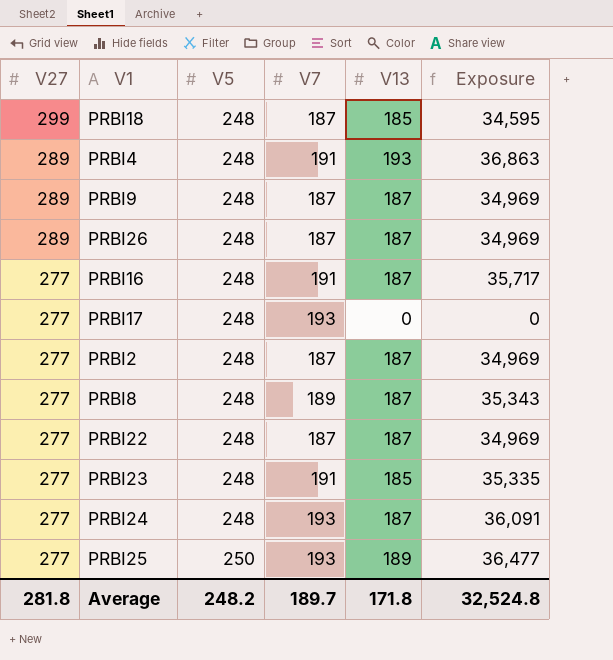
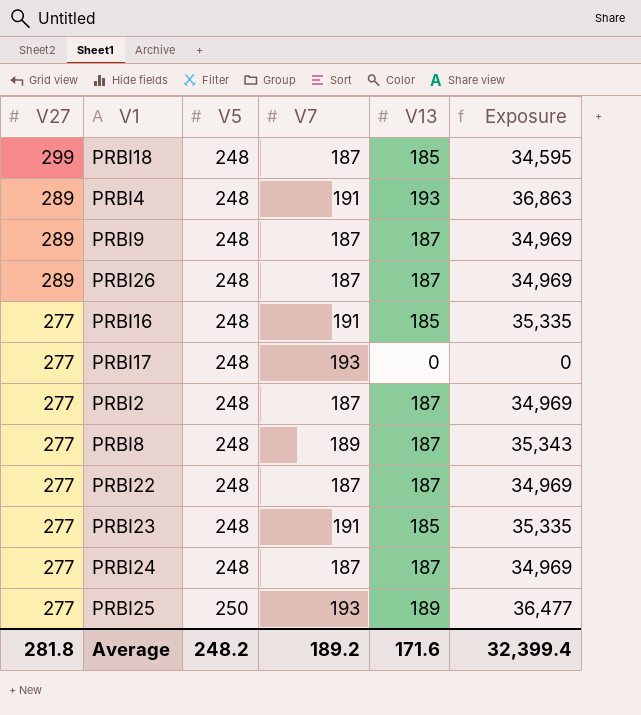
PRBI16 | V13: 187 -> 185
PRBI16 | Exposure: 35,717 -> 35,335
PRBI24 | V7: 193 -> 187
PRBI24 | Exposure: 36,091 -> 34,969
Average | V7: 189.7 -> 189.2
Average | V13: 171.8 -> 171.6
Average | Exposure: 32,524.8 -> 32,399.4

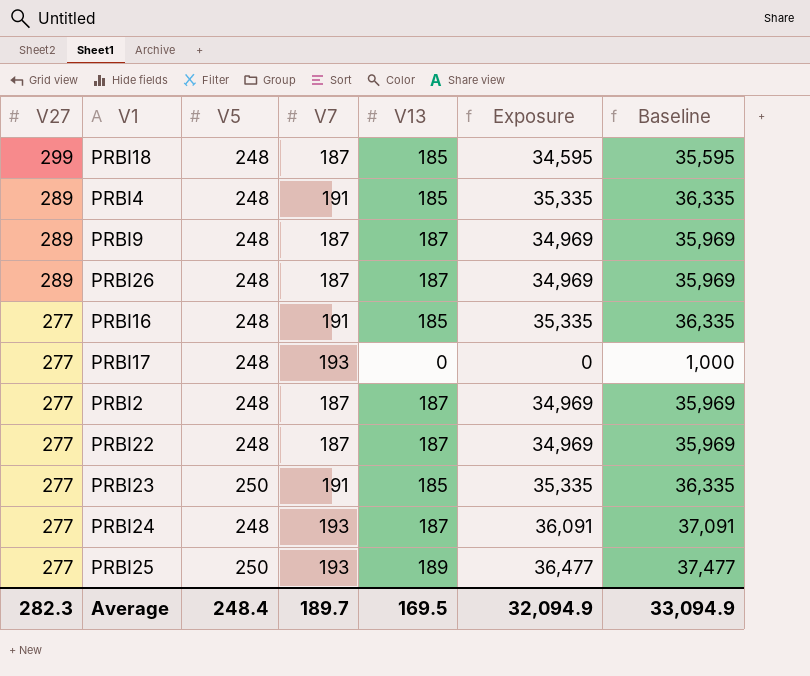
column Baseline | formula: none -> [Exposure] + 1000
row PRBI8: 277 | 248 | 189 | 187 | 35,343 -> none
PRBI4 | V13: 193 -> 185
PRBI4 | Exposure: 36,863 -> 35,335
PRBI23 | V5: 248 -> 250
PRBI24 | V7: 187 -> 193
PRBI24 | Exposure: 34,969 -> 36,091
Average | V27: 281.8 -> 282.3
Average | V5: 248.2 -> 248.4
Average | V7: 189.2 -> 189.7
Average | V13: 171.6 -> 169.5
Average | Exposure: 32,399.4 -> 32,094.9

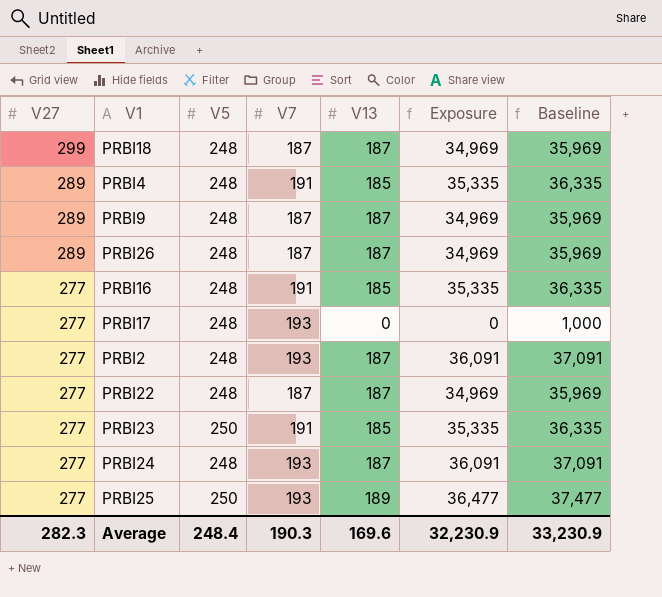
PRBI18 | V13: 185 -> 187
PRBI18 | Exposure: 34,595 -> 34,969
PRBI18 | Baseline: 35,595 -> 35,969
PRBI2 | V7: 187 -> 193
PRBI2 | Exposure: 34,969 -> 36,091
PRBI2 | Baseline: 35,969 -> 37,091
Average | V7: 189.7 -> 190.3
Average | V13: 169.5 -> 169.6
Average | Exposure: 32,094.9 -> 32,230.9
Average | Baseline: 33,094.9 -> 33,230.9

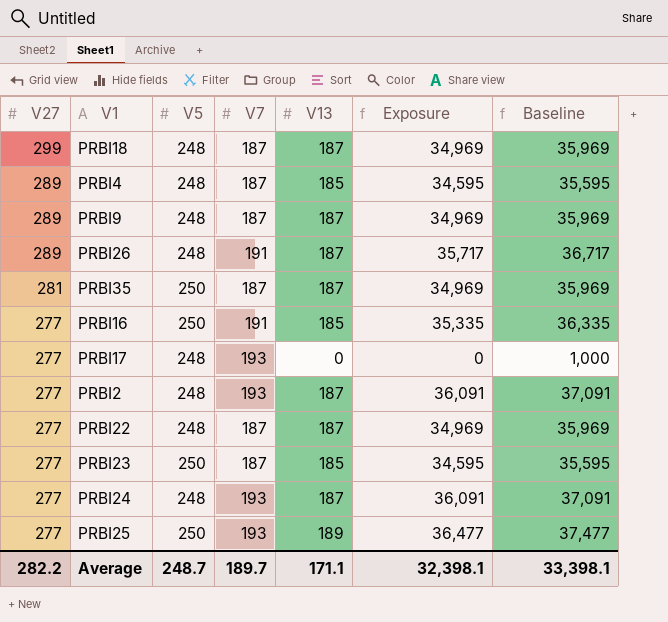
PRBI4 | V7: 191 -> 187
PRBI4 | Exposure: 35,335 -> 34,595
PRBI4 | Baseline: 36,335 -> 35,595
PRBI26 | V7: 187 -> 191
PRBI26 | Exposure: 34,969 -> 35,717
PRBI26 | Baseline: 35,969 -> 36,717
row PRBI35: none -> 281 | 250 | 187 | 187 | 34,969 | 35,969
PRBI16 | V5: 248 -> 250
PRBI23 | V7: 191 -> 187
PRBI23 | Exposure: 35,335 -> 34,595
PRBI23 | Baseline: 36,335 -> 35,595
Average | V27: 282.3 -> 282.2
Average | V5: 248.4 -> 248.7
Average | V7: 190.3 -> 189.7
Average | V13: 169.6 -> 171.1
Average | Exposure: 32,230.9 -> 32,398.1
Average | Baseline: 33,230.9 -> 33,398.1

